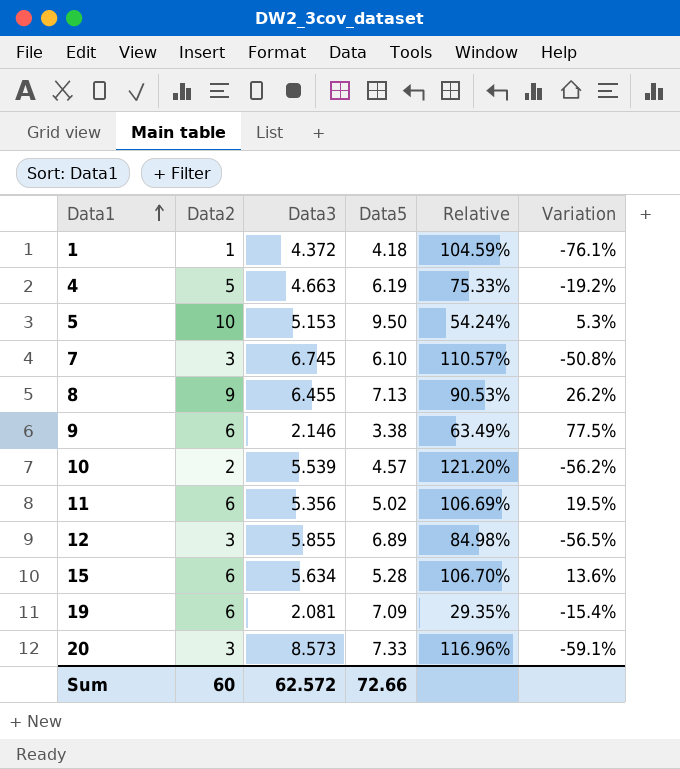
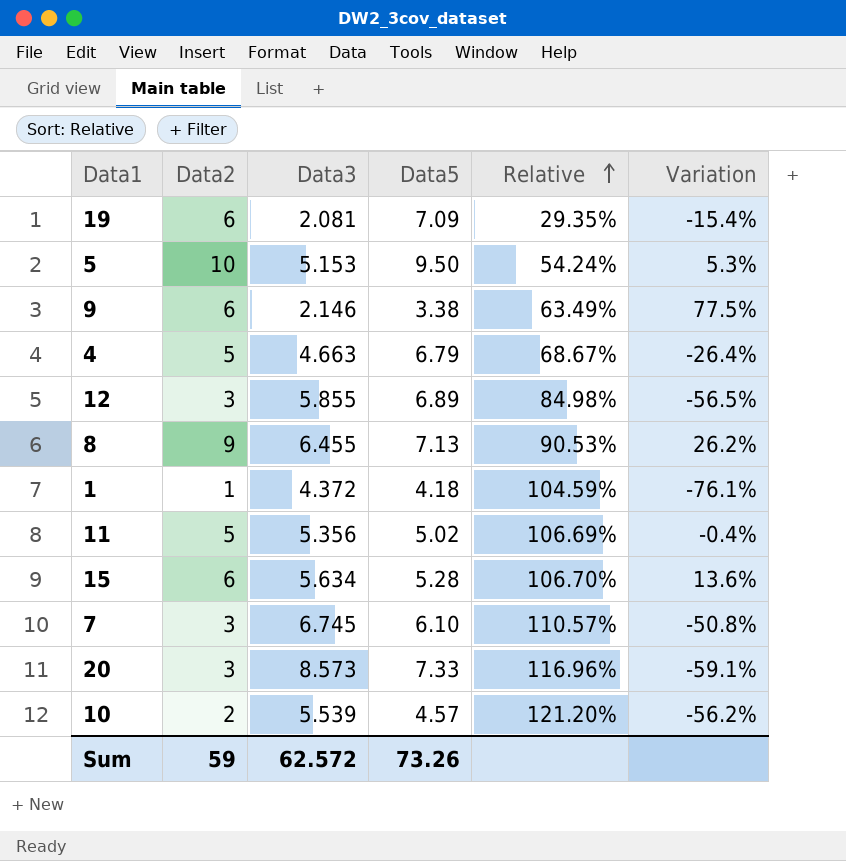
row order: Data1 ascending -> Relative ascending
4 | Data5: 6.19 -> 6.79
4 | Relative: 75.33% -> 68.67%
4 | Variation: -19.2% -> -26.4%
11 | Data2: 6 -> 5
11 | Variation: 19.5% -> -0.4%
Sum | Data2: 60 -> 59
Sum | Data5: 72.66 -> 73.26

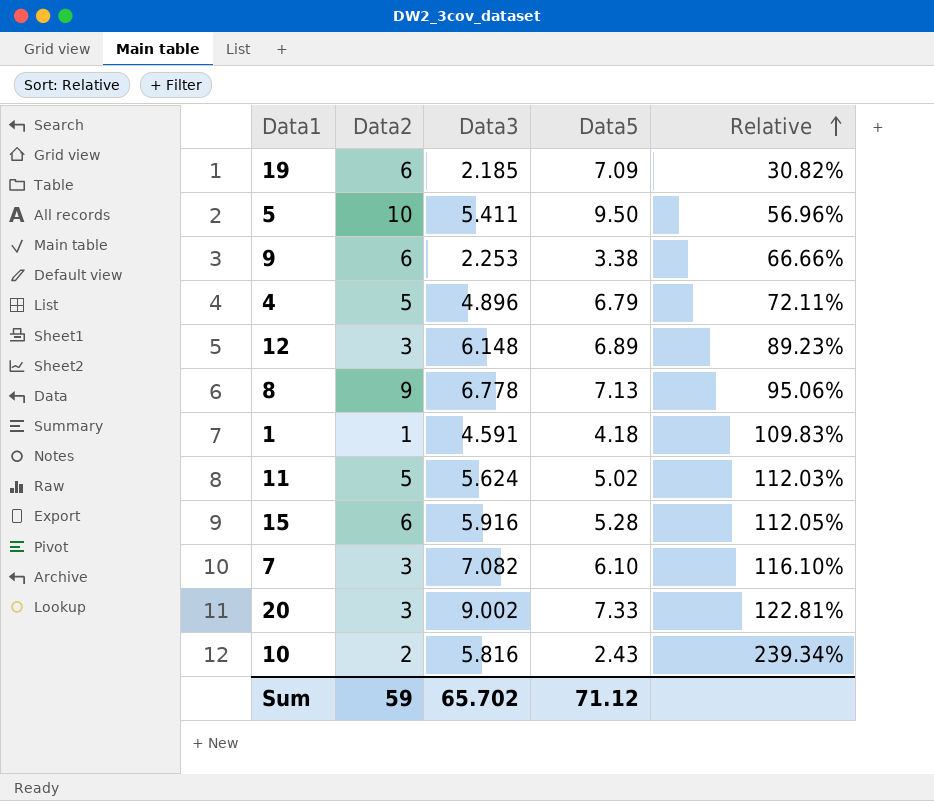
column Variation | formula: ([Data2] - [Data5]) / [Data5] -> none
19 | Data3: 2.081 -> 2.185
19 | Relative: 29.35% -> 30.82%
5 | Data3: 5.153 -> 5.411
5 | Relative: 54.24% -> 56.96%
9 | Data3: 2.146 -> 2.253
9 | Relative: 63.49% -> 66.66%
4 | Data3: 4.663 -> 4.896
4 | Relative: 68.67% -> 72.11%
12 | Data3: 5.855 -> 6.148
12 | Relative: 84.98% -> 89.23%
8 | Data3: 6.455 -> 6.778
8 | Relative: 90.53% -> 95.06%
1 | Data3: 4.372 -> 4.591
1 | Relative: 104.59% -> 109.83%
11 | Data3: 5.356 -> 5.624
11 | Relative: 106.69% -> 112.03%
15 | Data3: 5.634 -> 5.916
15 | Relative: 106.70% -> 112.05%
7 | Data3: 6.745 -> 7.082
7 | Relative: 110.57% -> 116.10%
20 | Data3: 8.573 -> 9.002
20 | Relative: 116.96% -> 122.81%
10 | Data3: 5.539 -> 5.816
10 | Data5: 4.57 -> 2.43
10 | Relative: 121.20% -> 239.34%
Sum | Data3: 62.572 -> 65.702
Sum | Data5: 73.26 -> 71.12

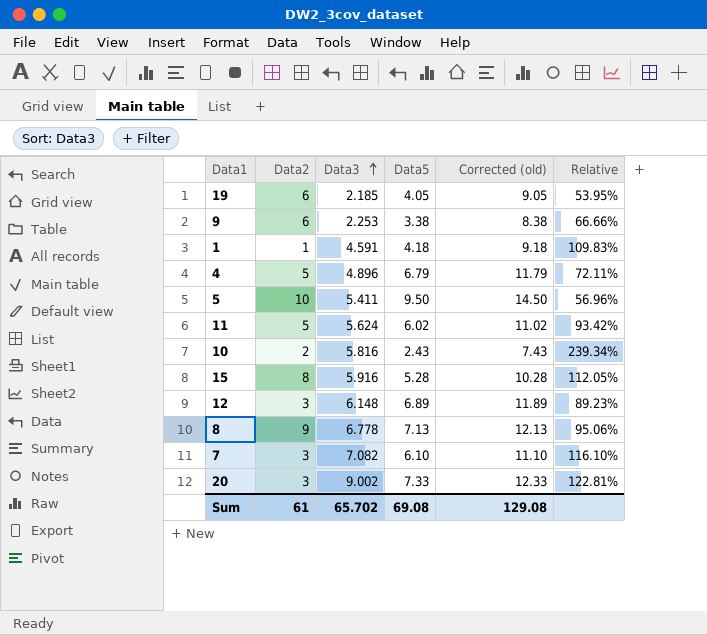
row order: Relative ascending -> Data3 ascending
column Corrected (old) | formula: none -> [Data5] + 5
19 | Data5: 7.09 -> 4.05
19 | Relative: 30.82% -> 53.95%
11 | Data5: 5.02 -> 6.02
11 | Relative: 112.03% -> 93.42%
15 | Data2: 6 -> 8
Sum | Data2: 59 -> 61
Sum | Data5: 71.12 -> 69.08

